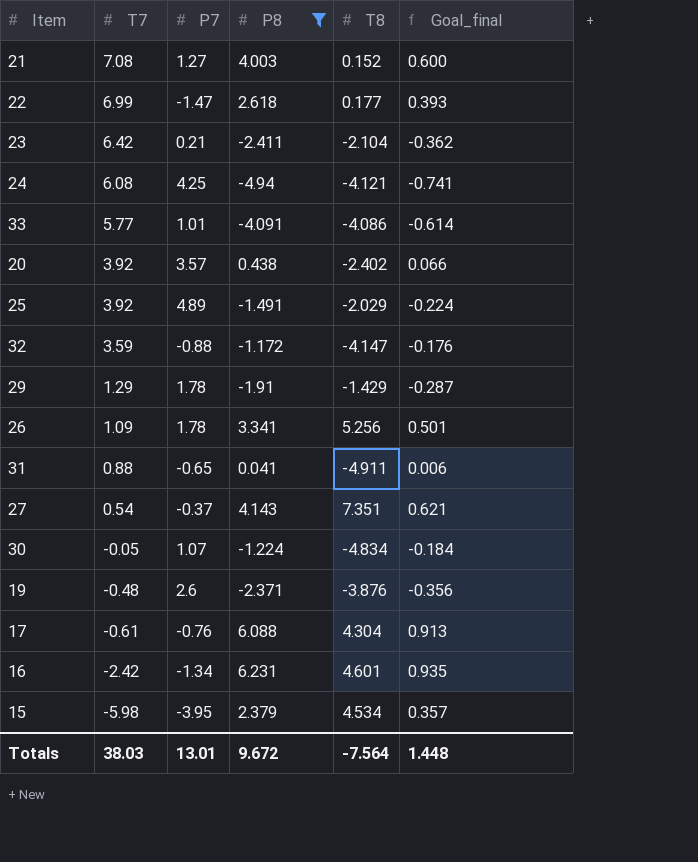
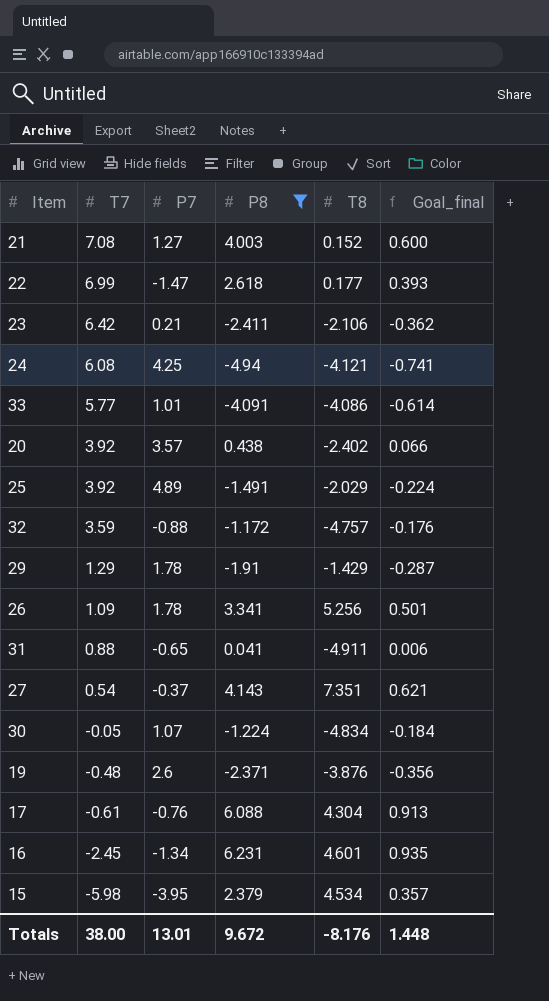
23 | T8: -2.104 -> -2.106
32 | T8: -4.147 -> -4.757
16 | T7: -2.42 -> -2.45
Totals | T7: 38.03 -> 38.00
Totals | T8: -7.564 -> -8.176

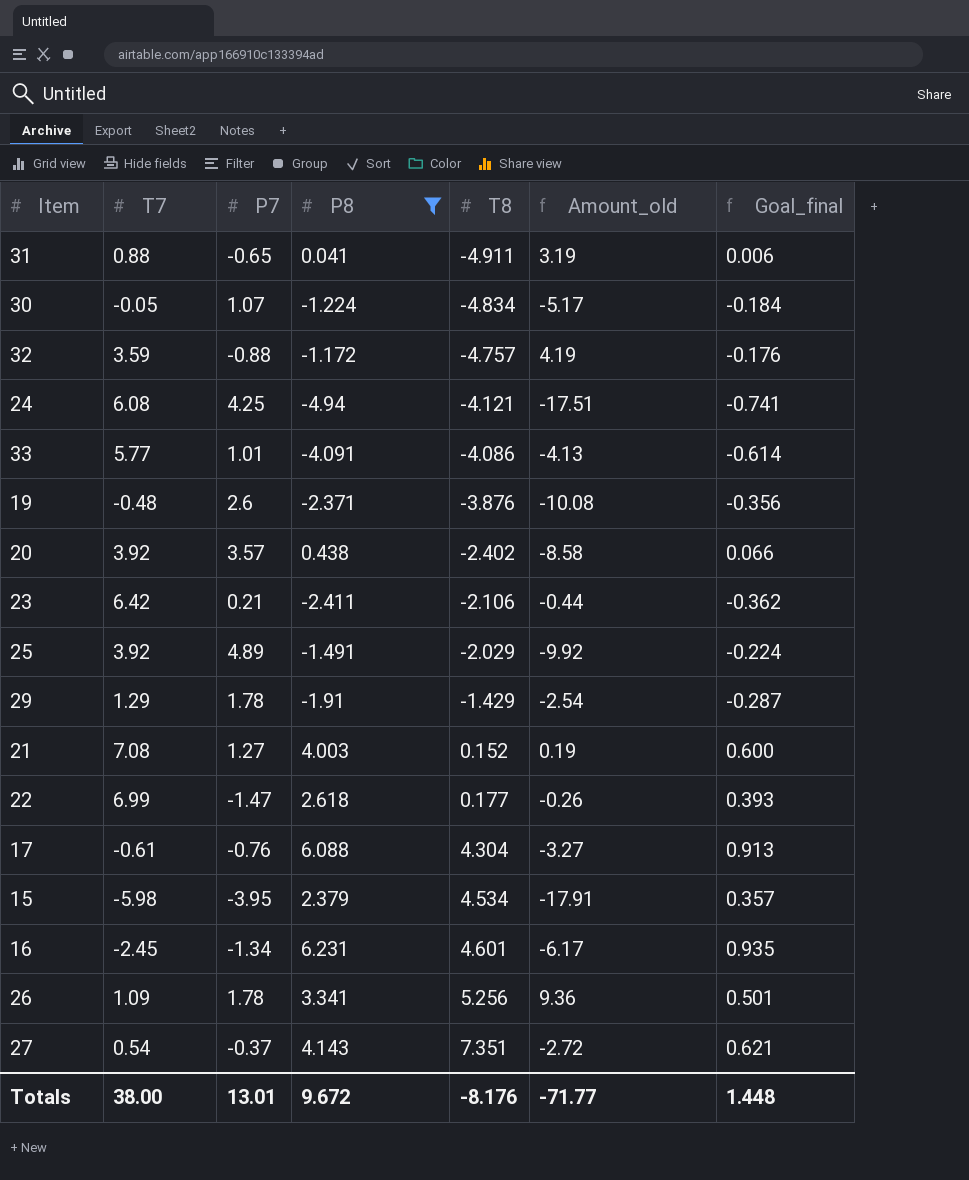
row order: T7 descending -> T8 ascending
column Amount_old | formula: none -> [P7] * [T8]

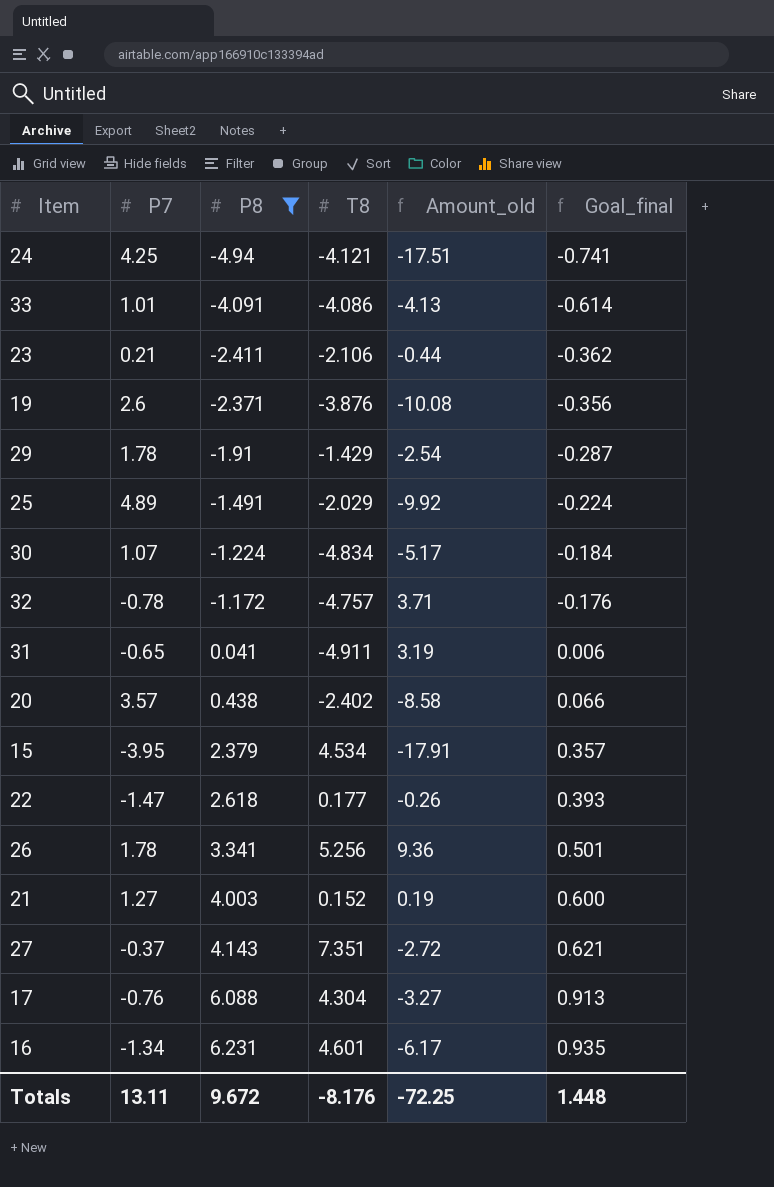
row order: T8 ascending -> P8 ascending
column T7 | position: 2 -> none
32 | P7: -0.88 -> -0.78
32 | Amount_old: 4.19 -> 3.71
Totals | P7: 13.01 -> 13.11
Totals | Amount_old: -71.77 -> -72.25

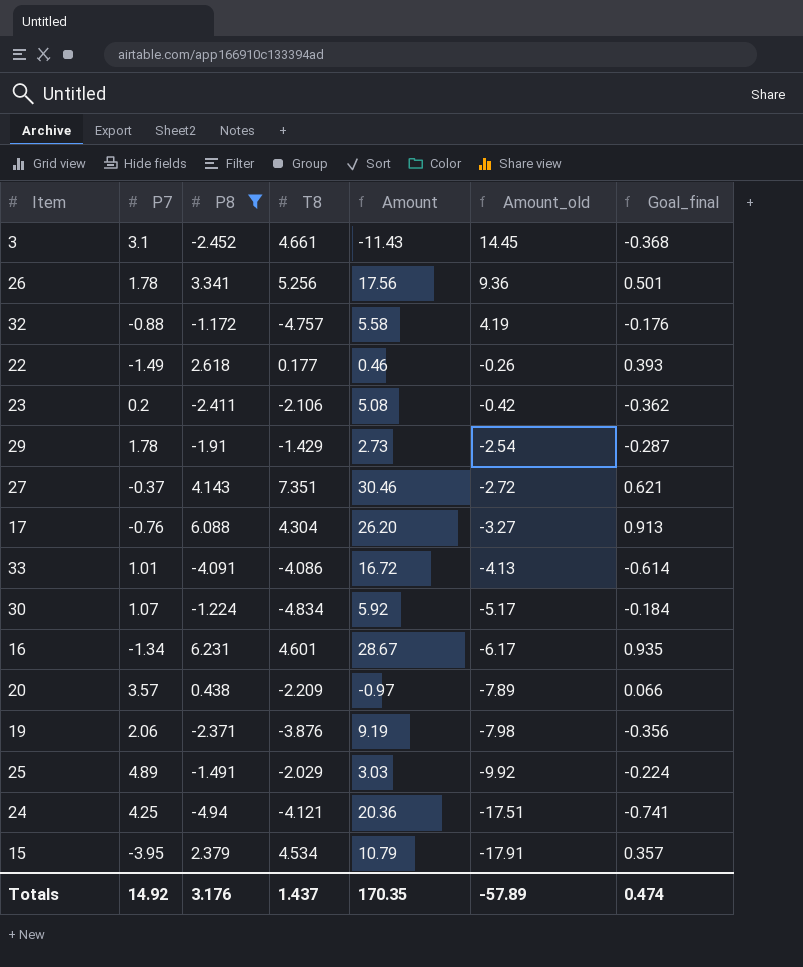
row order: P8 ascending -> Amount_old descending
column Amount | formula: none -> [P8] * [T8]
row 31: -0.65 | 0.041 | -4.911 | 3.19 | 0.006 -> none
row 21: 1.27 | 4.003 | 0.152 | 0.19 | 0.600 -> none
row 3: none -> 3.1 | -2.452 | 4.661 | -11.43 | 14.45 | -0.368
32 | P7: -0.78 -> -0.88
32 | Amount_old: 3.71 -> 4.19
22 | P7: -1.47 -> -1.49
23 | P7: 0.21 -> 0.2
23 | Amount_old: -0.44 -> -0.42
20 | T8: -2.402 -> -2.209
20 | Amount_old: -8.58 -> -7.89
19 | P7: 2.6 -> 2.06
19 | Amount_old: -10.08 -> -7.98
Totals | P7: 13.11 -> 14.92
Totals | P8: 9.672 -> 3.176
Totals | T8: -8.176 -> 1.437
Totals | Amount_old: -72.25 -> -57.89
Totals | Goal_final: 1.448 -> 0.474

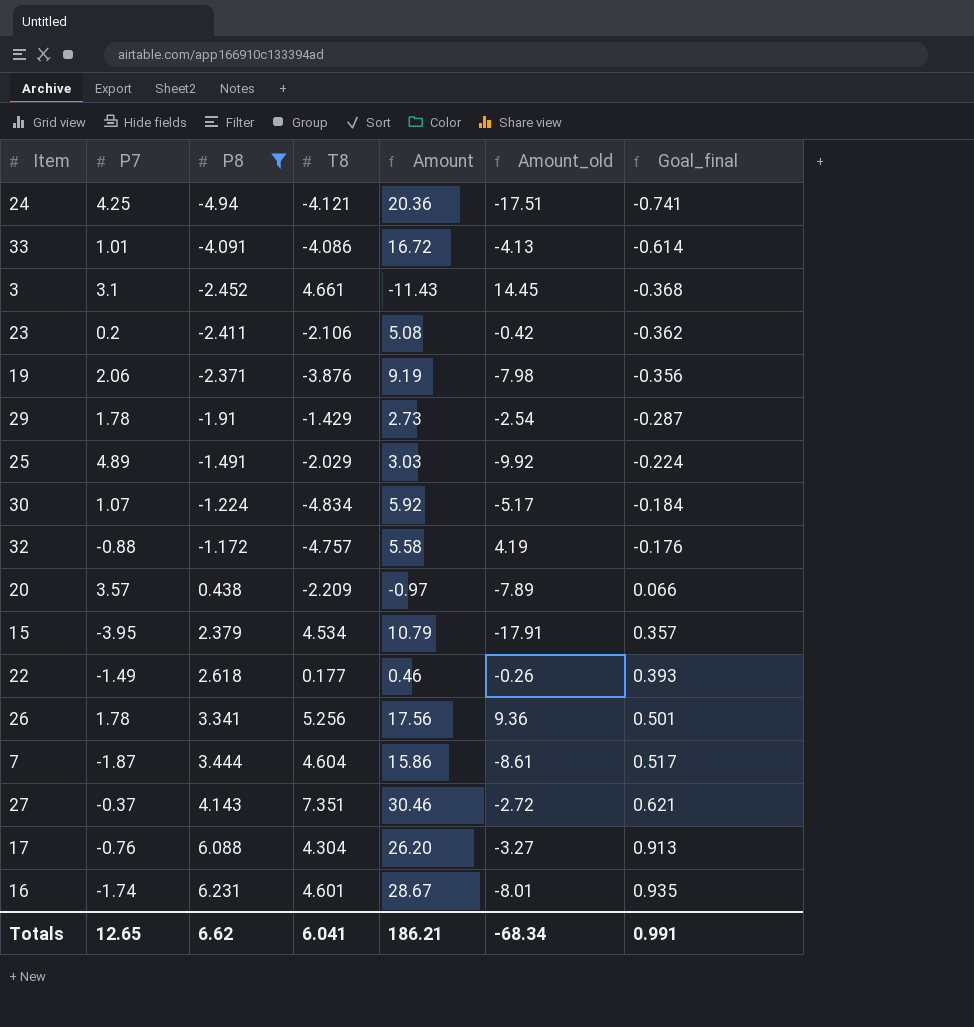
row order: Amount_old descending -> P8 ascending
row 7: none -> -1.87 | 3.444 | 4.604 | 15.86 | -8.61 | 0.517
16 | P7: -1.34 -> -1.74
16 | Amount_old: -6.17 -> -8.01
Totals | P7: 14.92 -> 12.65
Totals | P8: 3.176 -> 6.62
Totals | T8: 1.437 -> 6.041
Totals | Amount: 170.35 -> 186.21
Totals | Amount_old: -57.89 -> -68.34
Totals | Goal_final: 0.474 -> 0.991

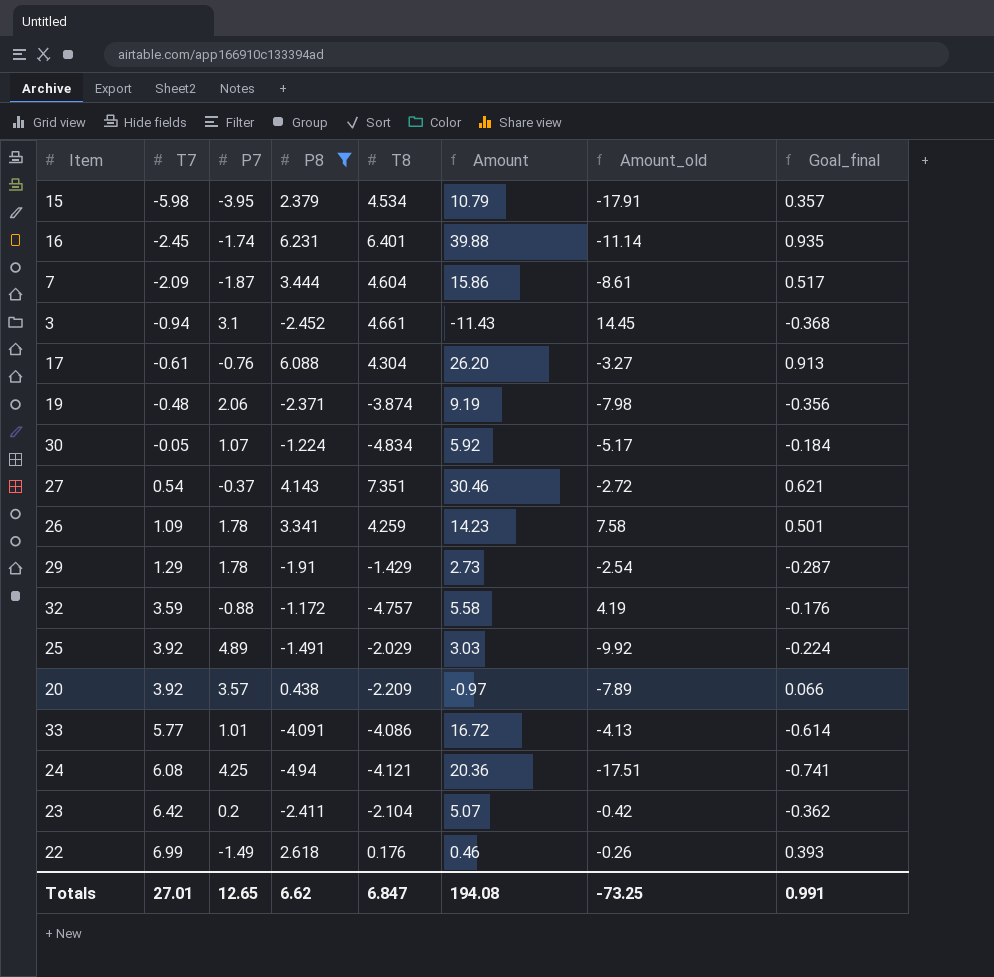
row order: P8 ascending -> T7 ascending
column T7 | position: none -> 2
16 | T8: 4.601 -> 6.401
16 | Amount: 28.67 -> 39.88
16 | Amount_old: -8.01 -> -11.14
19 | T8: -3.876 -> -3.874
26 | T8: 5.256 -> 4.259
26 | Amount: 17.56 -> 14.23
26 | Amount_old: 9.36 -> 7.58
23 | T8: -2.106 -> -2.104
23 | Amount: 5.08 -> 5.07
22 | T8: 0.177 -> 0.176
Totals | T8: 6.041 -> 6.847
Totals | Amount: 186.21 -> 194.08
Totals | Amount_old: -68.34 -> -73.25

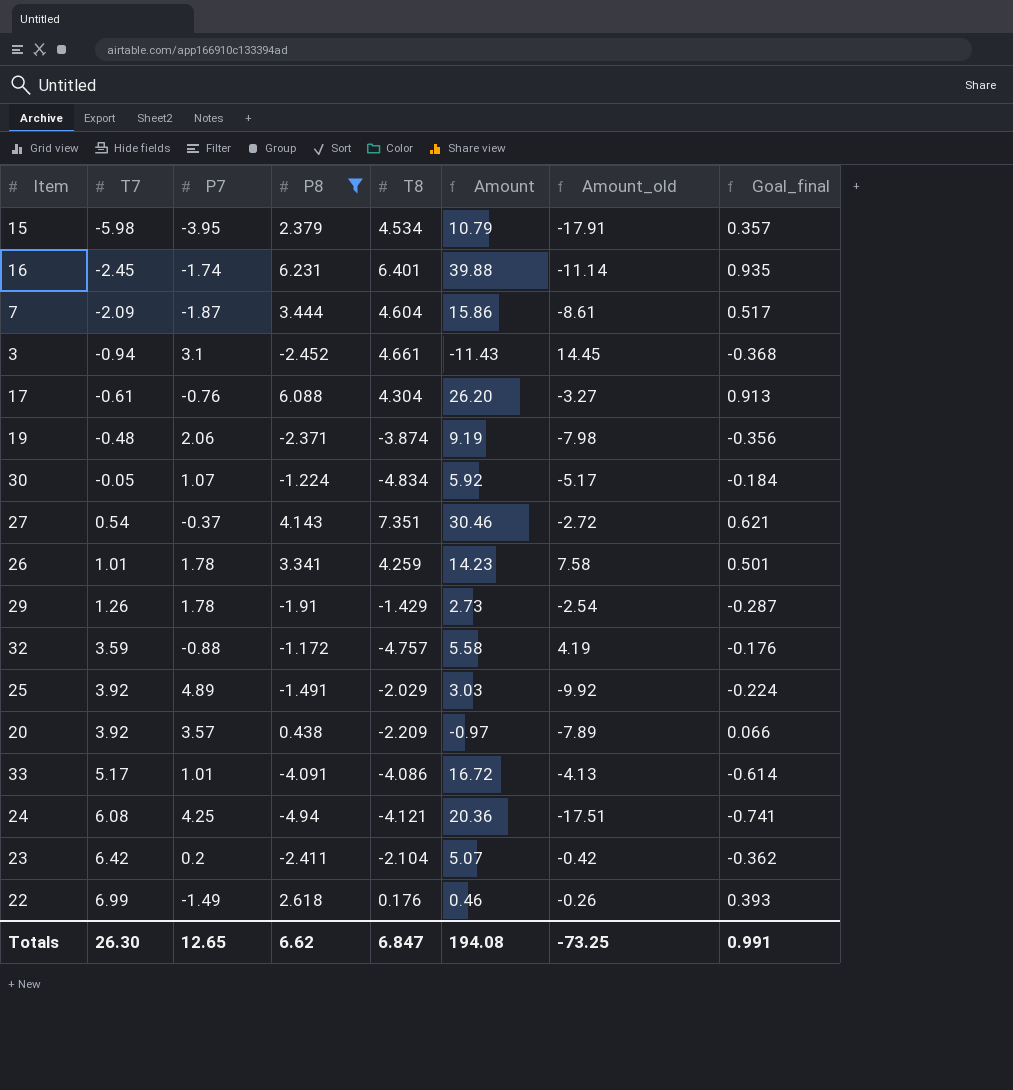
26 | T7: 1.09 -> 1.01
29 | T7: 1.29 -> 1.26
33 | T7: 5.77 -> 5.17
Totals | T7: 27.01 -> 26.30

